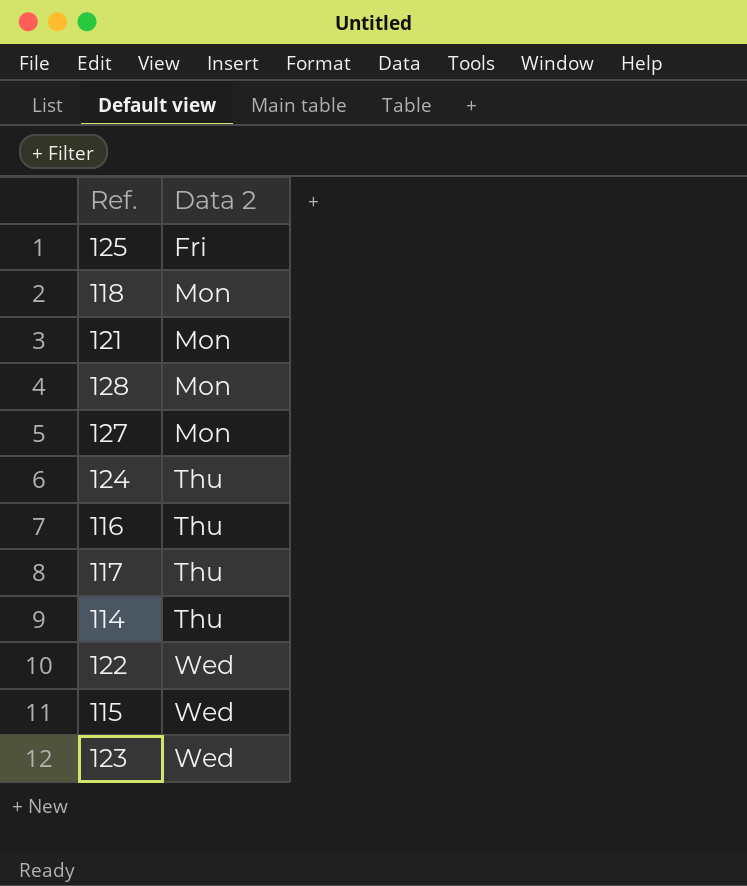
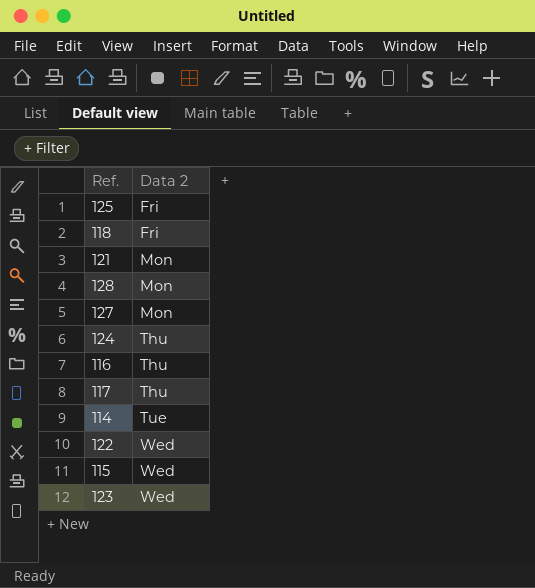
118 | Data 2: Mon -> Fri
114 | Data 2: Thu -> Tue

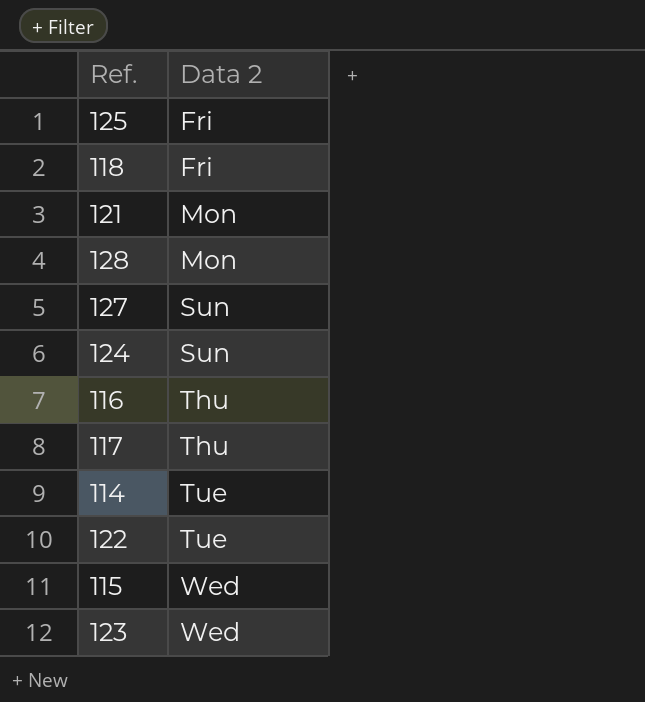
127 | Data 2: Mon -> Sun
124 | Data 2: Thu -> Sun
122 | Data 2: Wed -> Tue

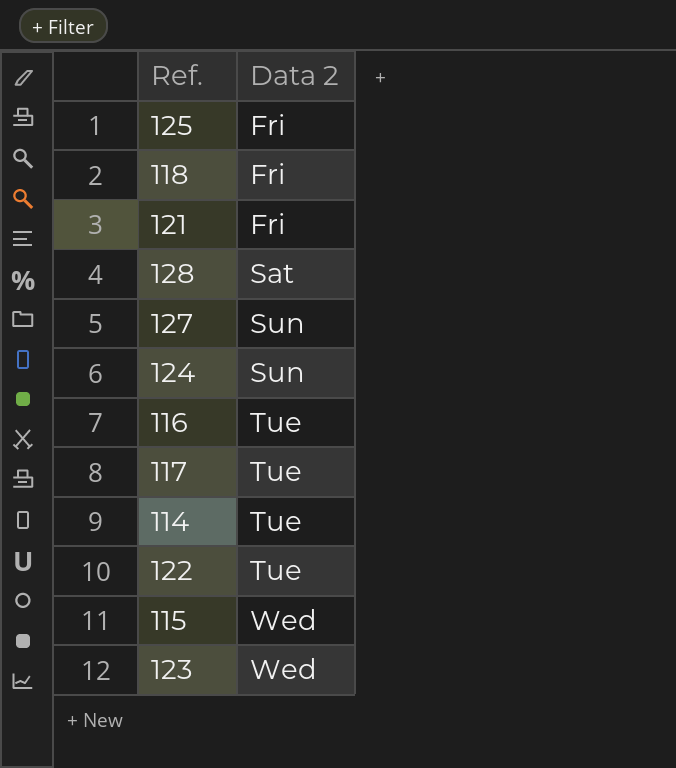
121 | Data 2: Mon -> Fri
128 | Data 2: Mon -> Sat
116 | Data 2: Thu -> Tue
117 | Data 2: Thu -> Tue

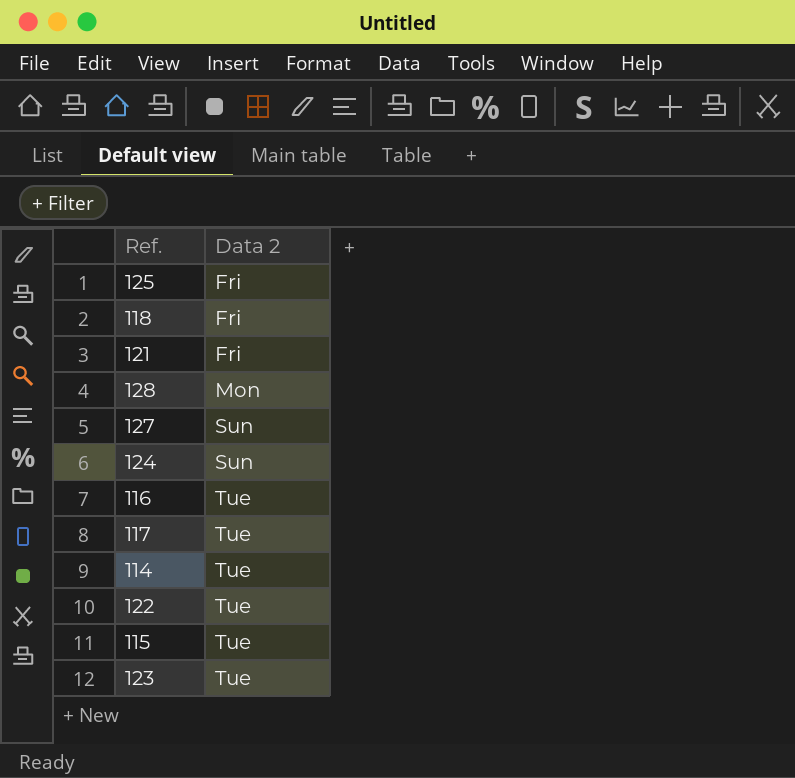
128 | Data 2: Sat -> Mon
115 | Data 2: Wed -> Tue
123 | Data 2: Wed -> Tue

